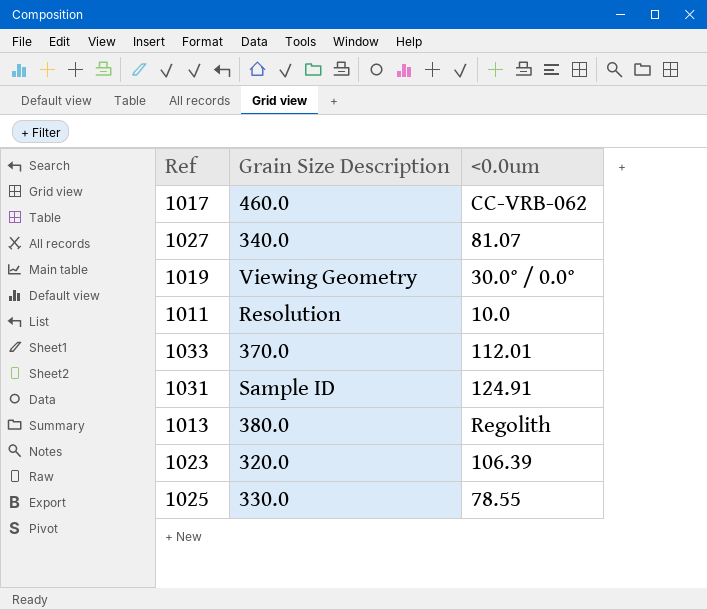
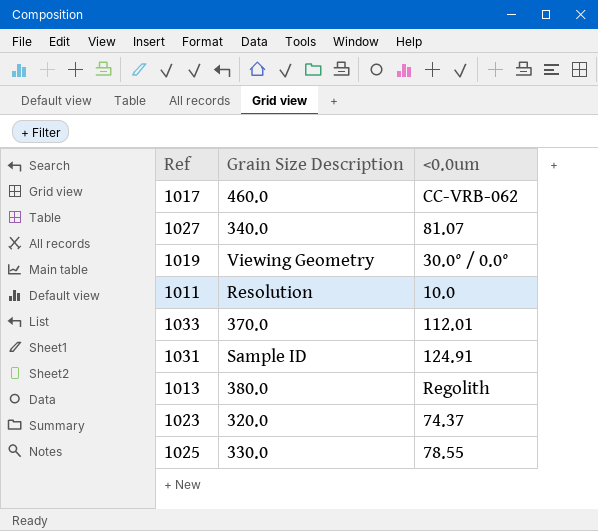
1023 | <0.0um: 106.39 -> 74.37

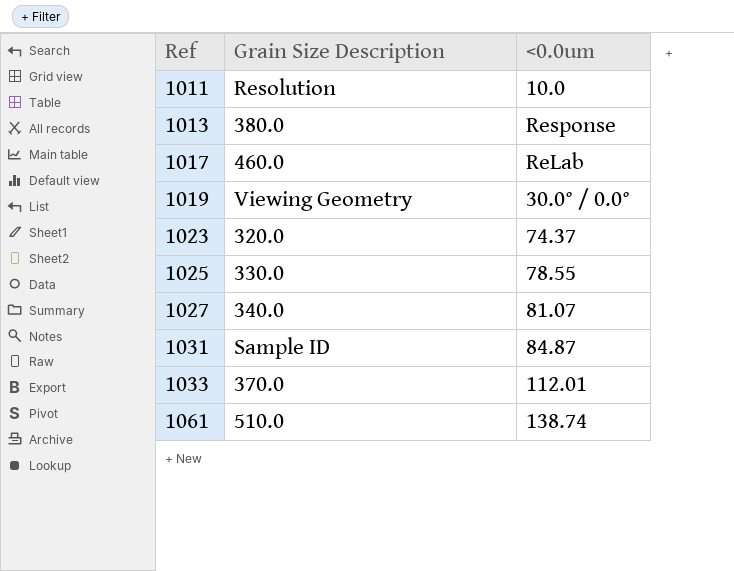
row order: none -> Ref ascending
1013 | <0.0um: Regolith -> Response
1017 | <0.0um: CC-VRB-062 -> ReLab
1031 | <0.0um: 124.91 -> 84.87
row 1061: none -> 510.0 | 138.74

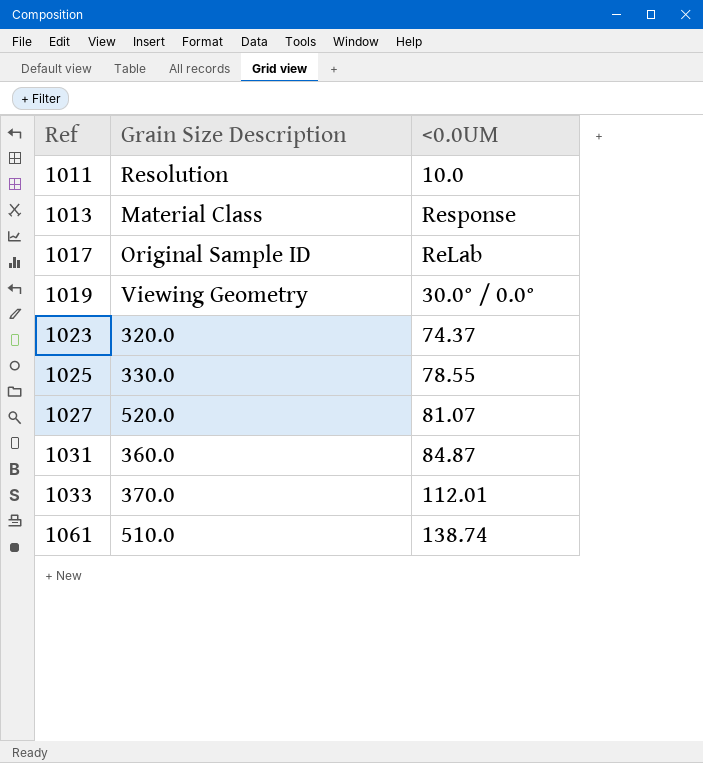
column name: <0.0um -> <0.0UM
1013 | Grain Size Description: 380.0 -> Material Class
1017 | Grain Size Description: 460.0 -> Original Sample ID
1027 | Grain Size Description: 340.0 -> 520.0
1031 | Grain Size Description: Sample ID -> 360.0

